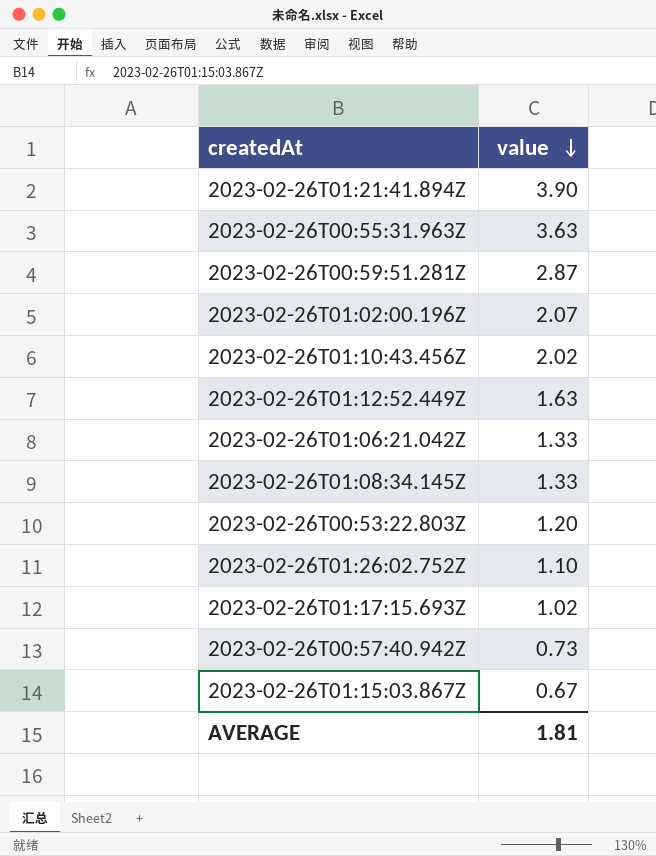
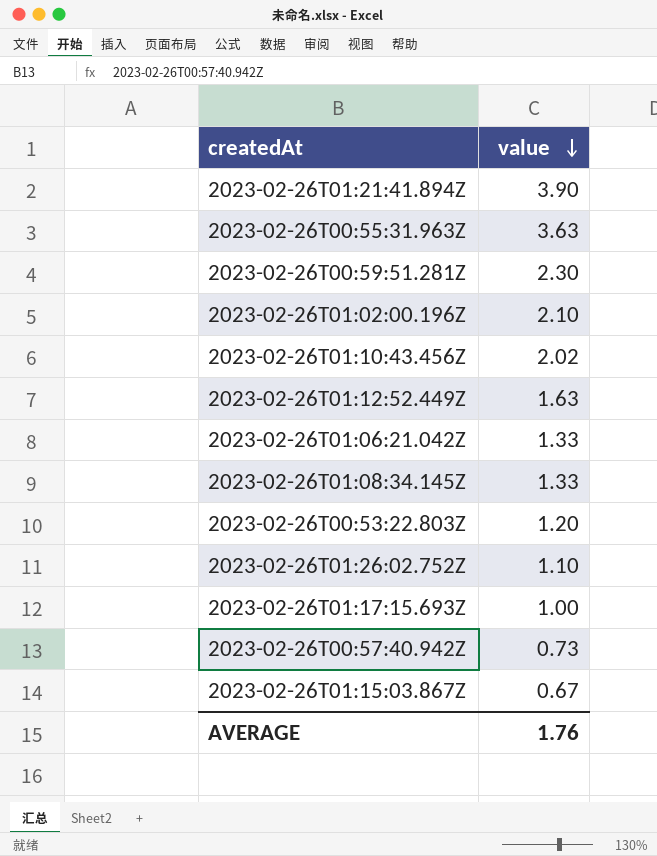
2023-02-26T00:59:51.281Z | value: 2.87 -> 2.30
2023-02-26T01:02:00.196Z | value: 2.07 -> 2.10
2023-02-26T01:17:15.693Z | value: 1.02 -> 1.00
AVERAGE | value: 1.81 -> 1.76

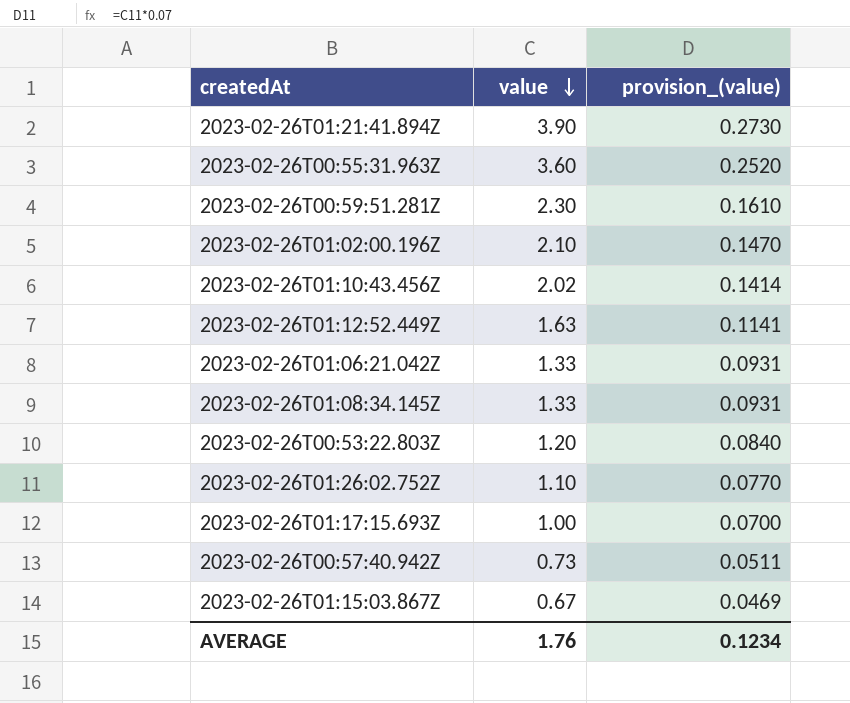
column provision_(value) | formula: none -> [value] * 0.07
2023-02-26T00:55:31.963Z | value: 3.63 -> 3.60

